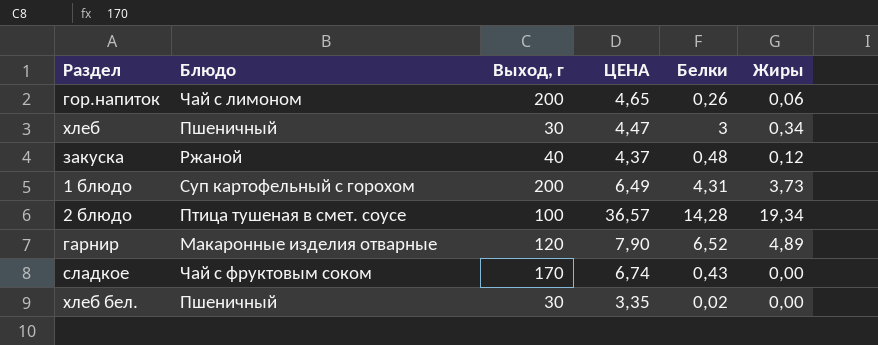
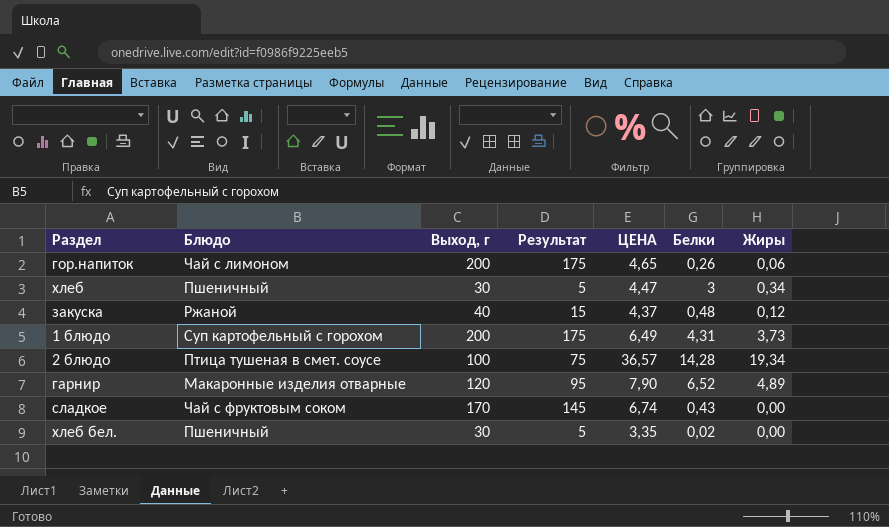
column Результат | formula: none -> [Выход, г] - 25

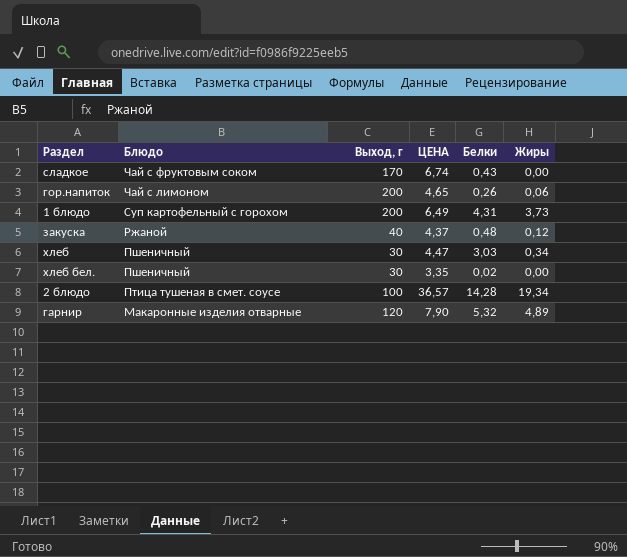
row order: none -> Блюдо descending
column Результат | formula: [Выход, г] - 25 -> none
хлеб | Белки: 3 -> 3,03
гарнир | Белки: 6,52 -> 5,32

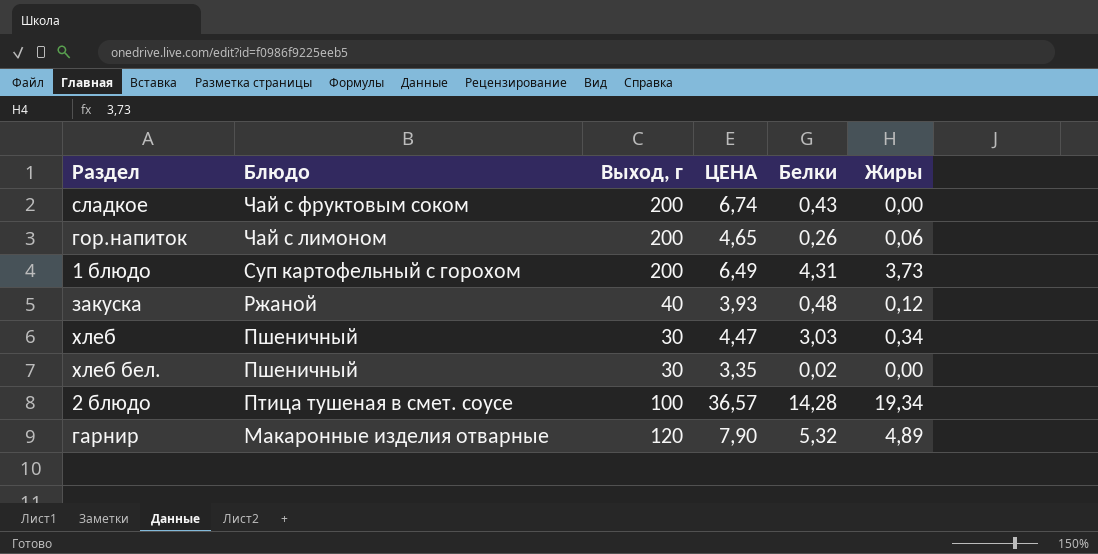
сладкое | Выход, г: 170 -> 200
закуска | ЦЕНА: 4,37 -> 3,93

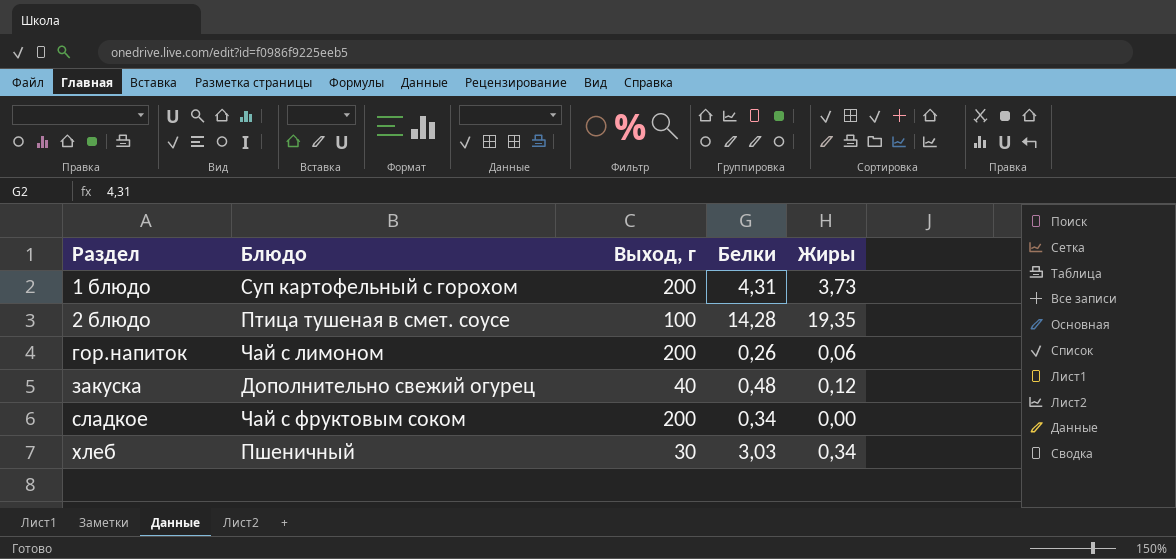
row order: Блюдо descending -> Раздел ascending
column ЦЕНА | position: 4 -> none
row хлеб бел.: Пшеничный | 30 | 3,35 | 0,02 | 0,00 -> none
row гарнир: Макаронные изделия отварные | 120 | 7,90 | 5,32 | 4,89 -> none
2 блюдо | Жиры: 19,34 -> 19,35
закуска | Блюдо: Ржаной -> Дополнительно свежий огурец
сладкое | Белки: 0,43 -> 0,34

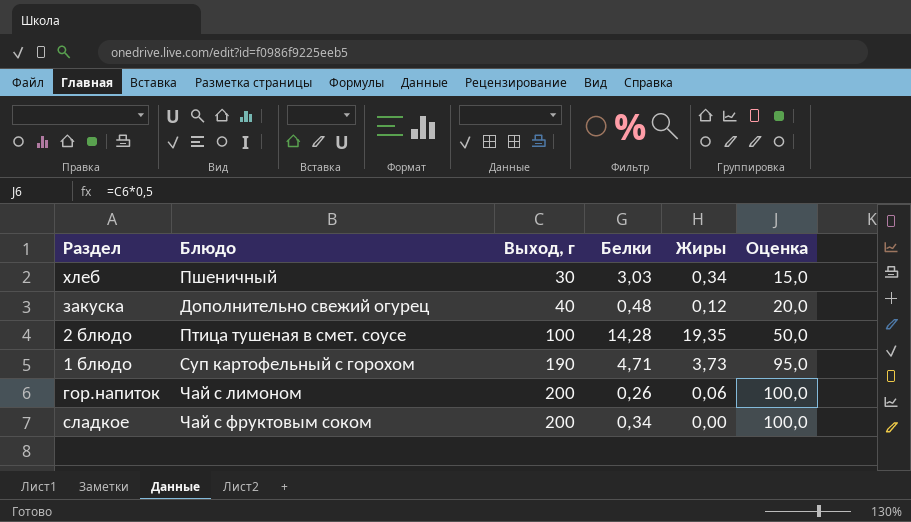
row order: Раздел ascending -> Выход, г ascending
column Оценка | formula: none -> [Выход, г] * 0,5
1 блюдо | Выход, г: 200 -> 190
1 блюдо | Белки: 4,31 -> 4,71

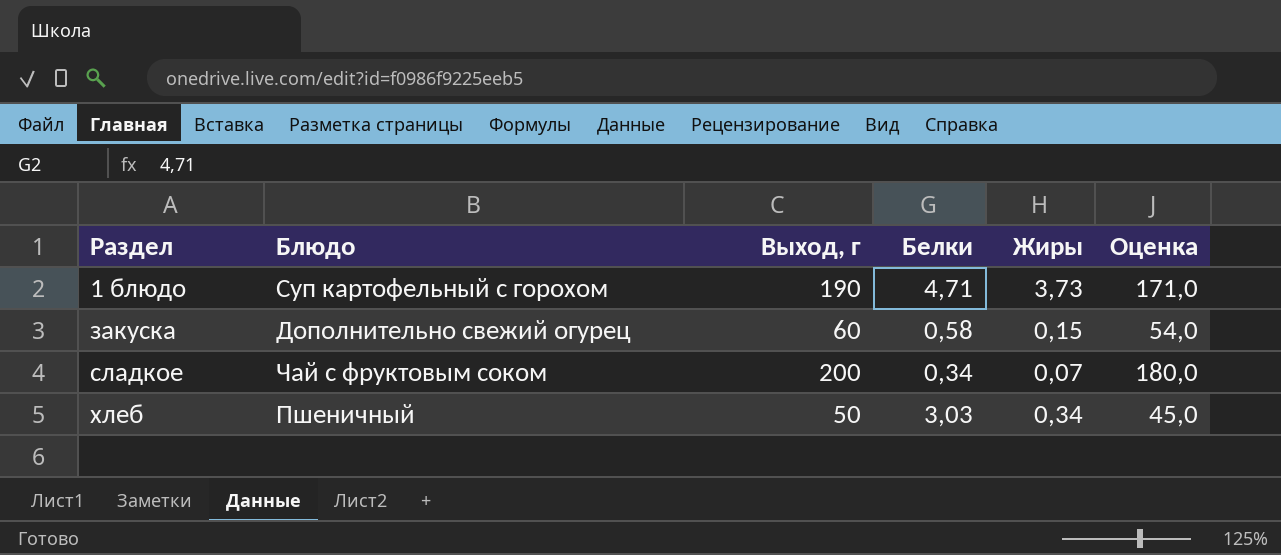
row order: Выход, г ascending -> Раздел ascending
column Оценка | formula: [Выход, г] * 0,5 -> [Выход, г] * 0,9
row 2 блюдо: Птица тушеная в смет. соусе | 100 | 14,28 | 19,35 | 50,0 -> none
row гор.напиток: Чай с лимоном | 200 | 0,26 | 0,06 | 100,0 -> none
закуска | Выход, г: 40 -> 60
закуска | Белки: 0,48 -> 0,58
закуска | Жиры: 0,12 -> 0,15
сладкое | Жиры: 0,00 -> 0,07
хлеб | Выход, г: 30 -> 50

